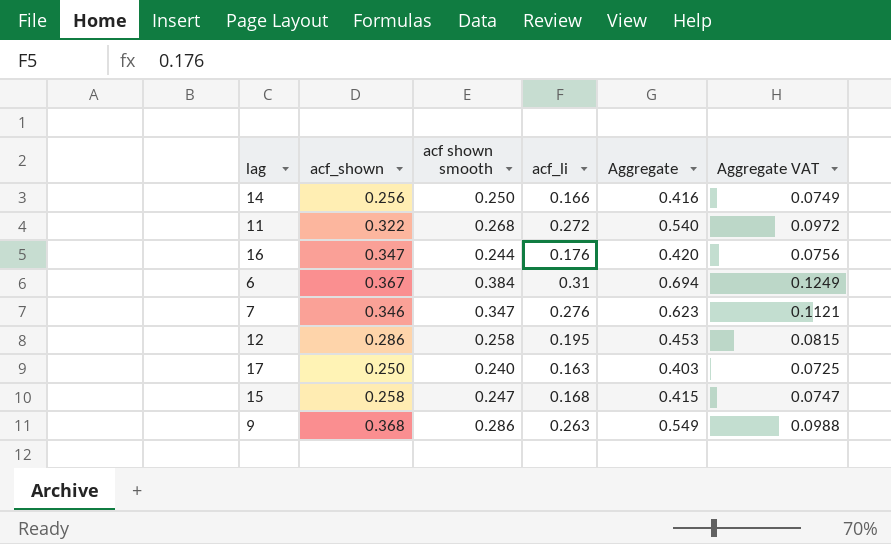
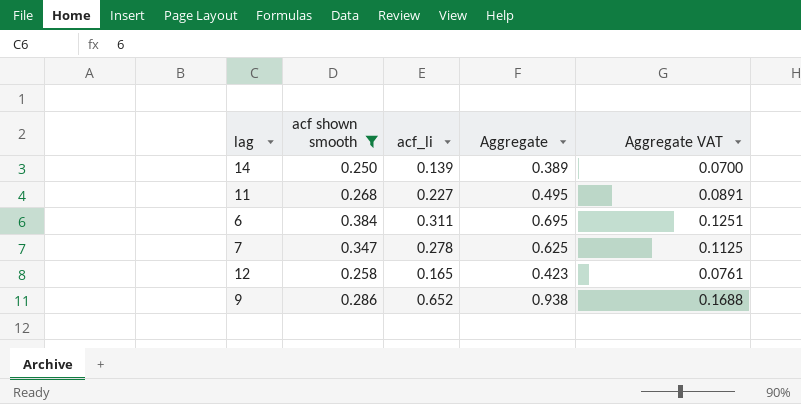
filter: none -> acf shown smooth >= 0.250
column acf_shown | position: 2 -> none
14 | acf_li: 0.166 -> 0.139
14 | Aggregate: 0.416 -> 0.389
14 | Aggregate VAT: 0.0749 -> 0.0700
11 | acf_li: 0.272 -> 0.227
11 | Aggregate: 0.540 -> 0.495
11 | Aggregate VAT: 0.0972 -> 0.0891
6 | acf_li: 0.31 -> 0.311
6 | Aggregate: 0.694 -> 0.695
6 | Aggregate VAT: 0.1249 -> 0.1251
7 | acf_li: 0.276 -> 0.278
7 | Aggregate: 0.623 -> 0.625
7 | Aggregate VAT: 0.1121 -> 0.1125
12 | acf_li: 0.195 -> 0.165
12 | Aggregate: 0.453 -> 0.423
12 | Aggregate VAT: 0.0815 -> 0.0761
9 | acf_li: 0.263 -> 0.652
9 | Aggregate: 0.549 -> 0.938
9 | Aggregate VAT: 0.0988 -> 0.1688

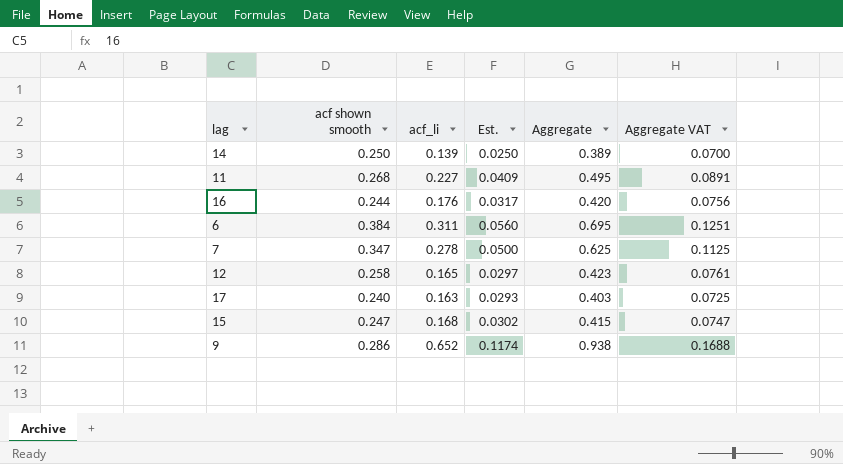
filter: acf shown smooth >= 0.250 -> none
column Est. | formula: none -> [acf_li] * 0.18

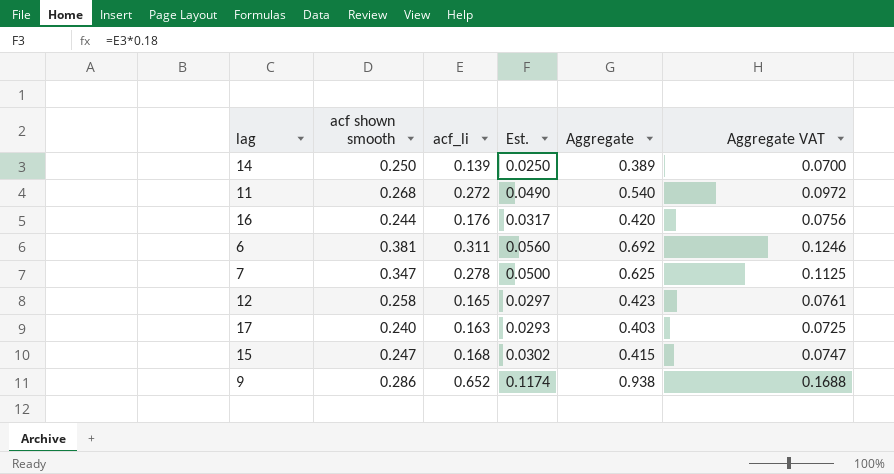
11 | acf_li: 0.227 -> 0.272
11 | Est.: 0.0409 -> 0.0490
11 | Aggregate: 0.495 -> 0.540
11 | Aggregate VAT: 0.0891 -> 0.0972
6 | acf shown smooth: 0.384 -> 0.381
6 | Aggregate: 0.695 -> 0.692
6 | Aggregate VAT: 0.1251 -> 0.1246

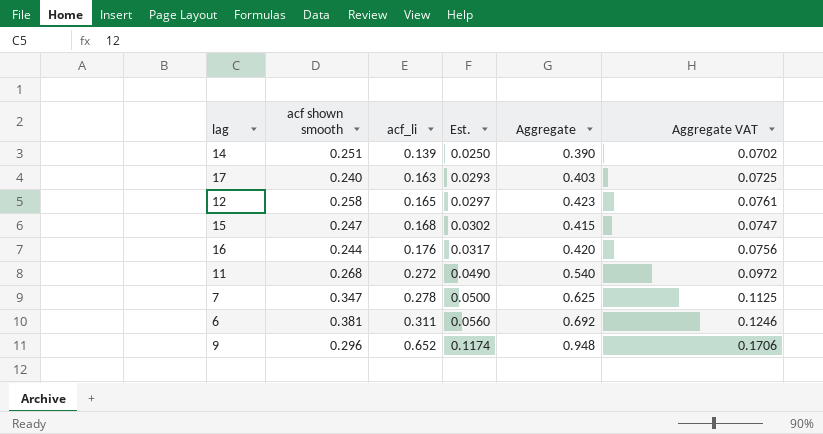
row order: none -> acf_li ascending
14 | acf shown smooth: 0.250 -> 0.251
14 | Aggregate: 0.389 -> 0.390
14 | Aggregate VAT: 0.0700 -> 0.0702
9 | acf shown smooth: 0.286 -> 0.296
9 | Aggregate: 0.938 -> 0.948
9 | Aggregate VAT: 0.1688 -> 0.1706

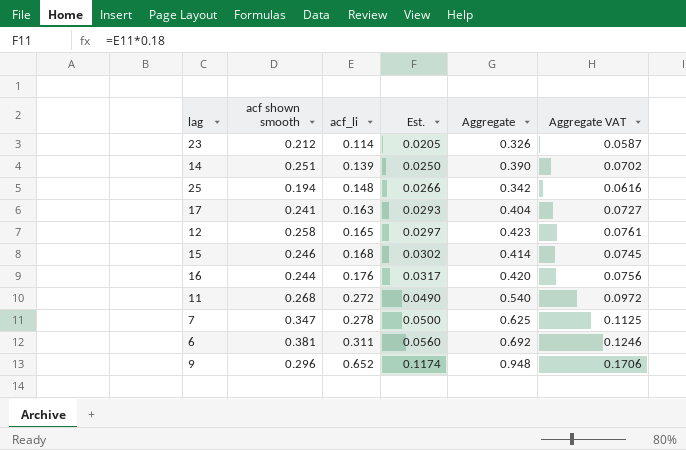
row 23: none -> 0.212 | 0.114 | 0.0205 | 0.326 | 0.0587
row 25: none -> 0.194 | 0.148 | 0.0266 | 0.342 | 0.0616
17 | acf shown smooth: 0.240 -> 0.241
17 | Aggregate: 0.403 -> 0.404
17 | Aggregate VAT: 0.0725 -> 0.0727
15 | acf shown smooth: 0.247 -> 0.246
15 | Aggregate: 0.415 -> 0.414
15 | Aggregate VAT: 0.0747 -> 0.0745

